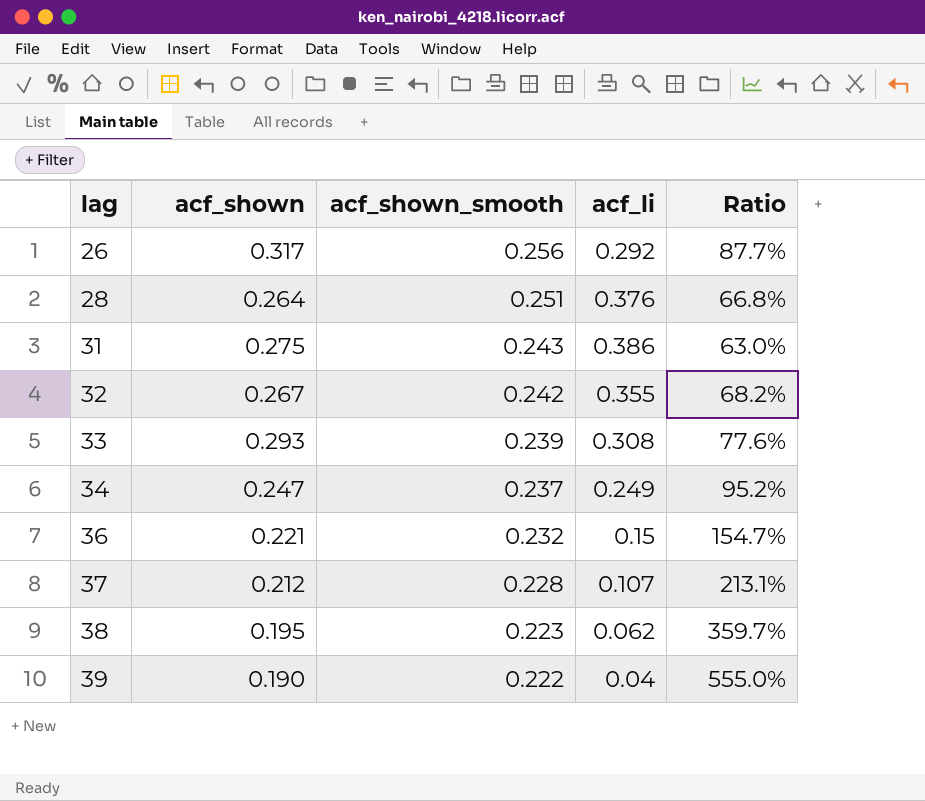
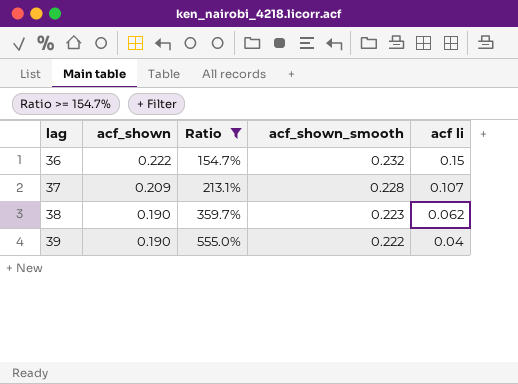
filter: none -> Ratio >= 154.7%
column Ratio | position: 5 -> 3
column name: acf_li -> acf li
36 | acf_shown: 0.221 -> 0.222
37 | acf_shown: 0.212 -> 0.209
38 | acf_shown: 0.195 -> 0.190

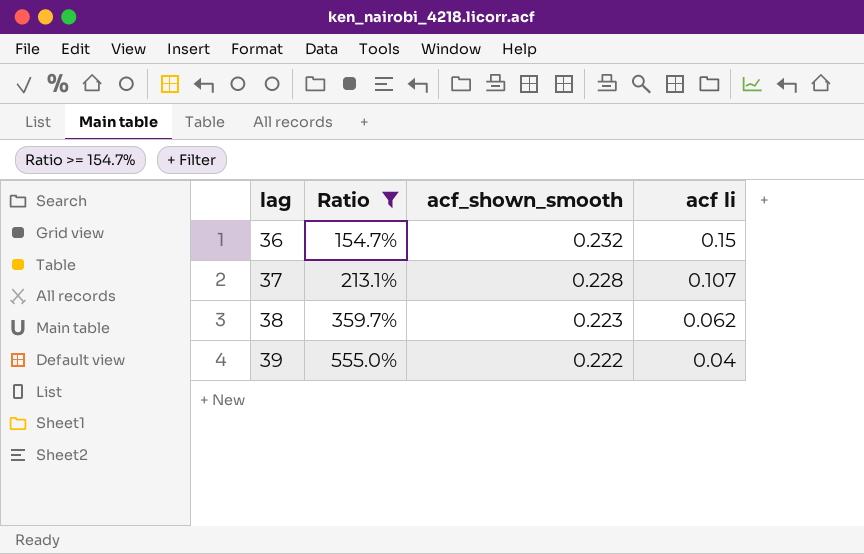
column acf_shown | position: 2 -> none

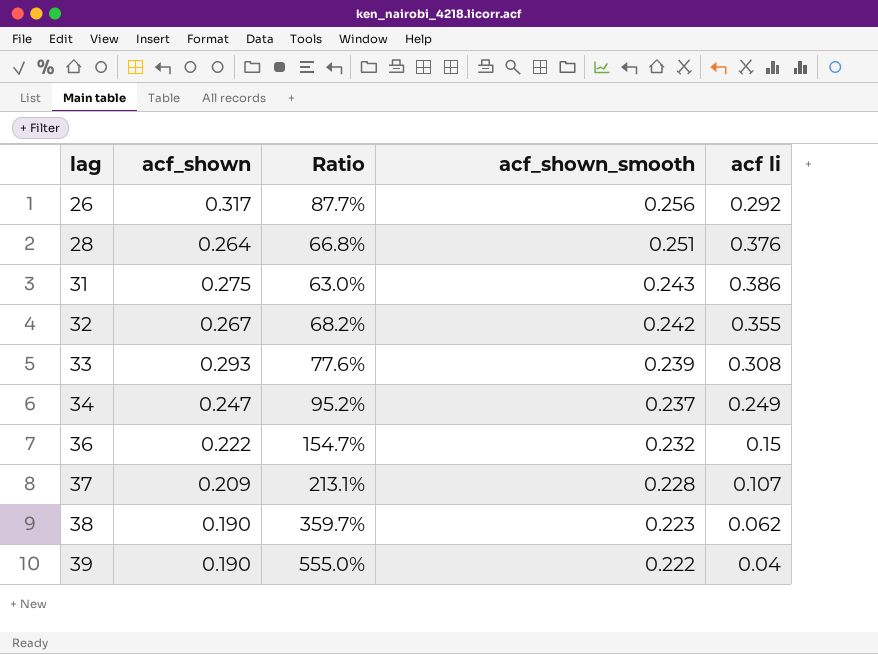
filter: Ratio >= 154.7% -> none
column acf_shown | position: none -> 2

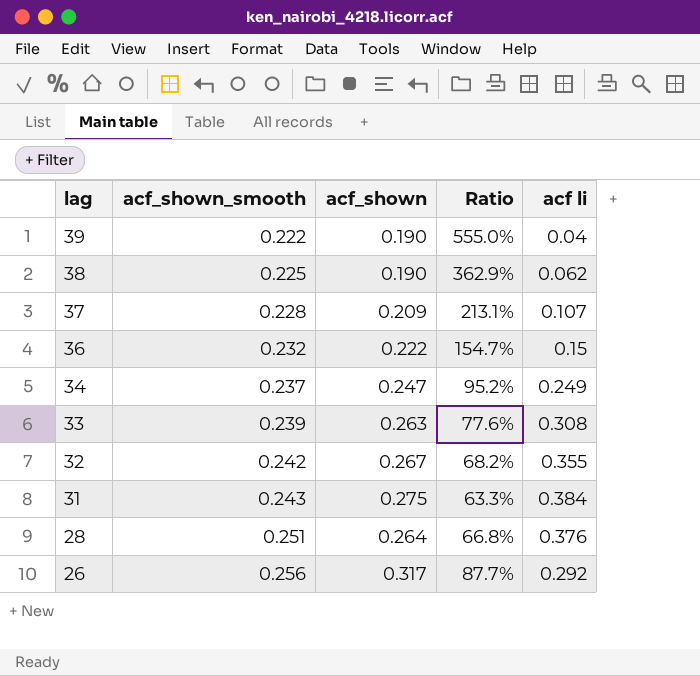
row order: lag ascending -> lag descending
column acf_shown_smooth | position: 4 -> 2
38 | acf_shown_smooth: 0.223 -> 0.225
38 | Ratio: 359.7% -> 362.9%
33 | acf_shown: 0.293 -> 0.263
31 | Ratio: 63.0% -> 63.3%
31 | acf li: 0.386 -> 0.384

